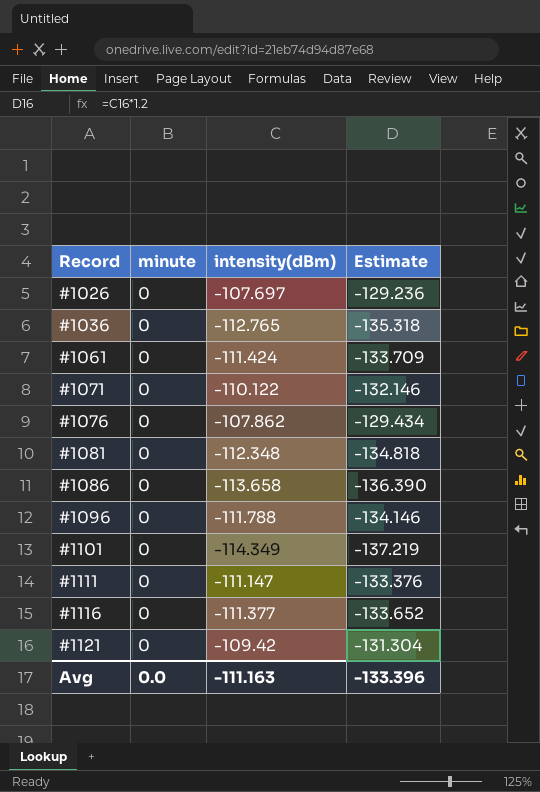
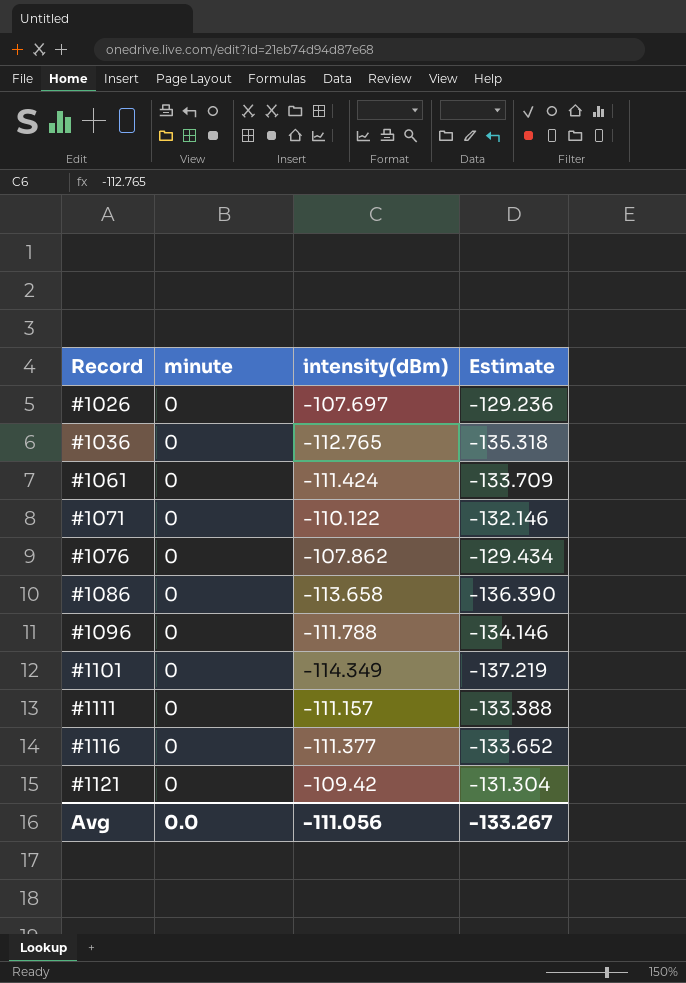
row #1081: 0 | -112.348 | -134.818 -> none
#1111 | intensity(dBm): -111.147 -> -111.157
#1111 | Estimate: -133.376 -> -133.388
Avg | intensity(dBm): -111.163 -> -111.056
Avg | Estimate: -133.396 -> -133.267

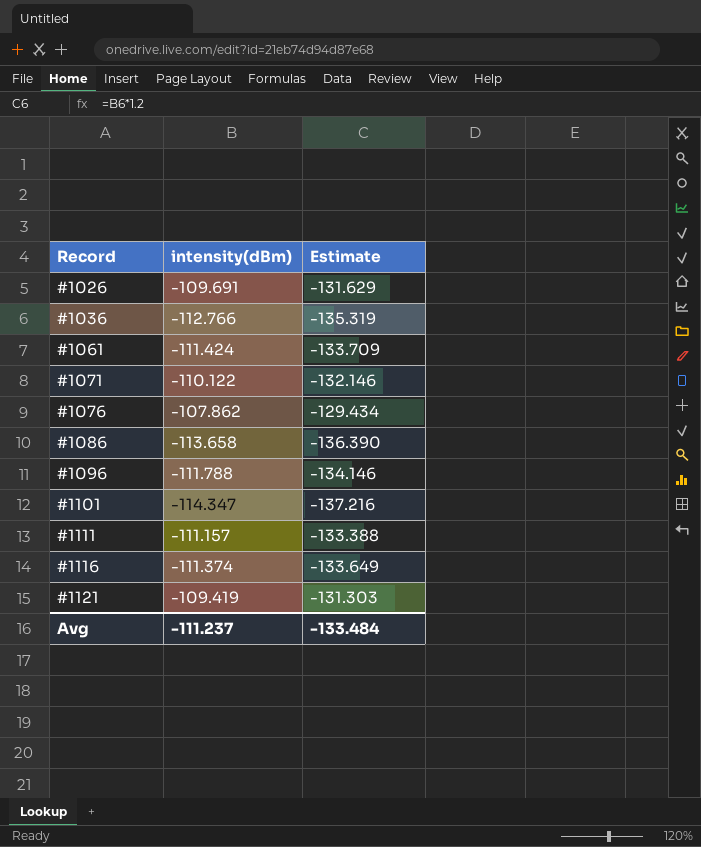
column minute | position: 2 -> none
#1026 | intensity(dBm): -107.697 -> -109.691
#1026 | Estimate: -129.236 -> -131.629
#1036 | intensity(dBm): -112.765 -> -112.766
#1036 | Estimate: -135.318 -> -135.319
#1101 | intensity(dBm): -114.349 -> -114.347
#1101 | Estimate: -137.219 -> -137.216
#1116 | intensity(dBm): -111.377 -> -111.374
#1116 | Estimate: -133.652 -> -133.649
#1121 | intensity(dBm): -109.42 -> -109.419
#1121 | Estimate: -131.304 -> -131.303
Avg | intensity(dBm): -111.056 -> -111.237
Avg | Estimate: -133.267 -> -133.484

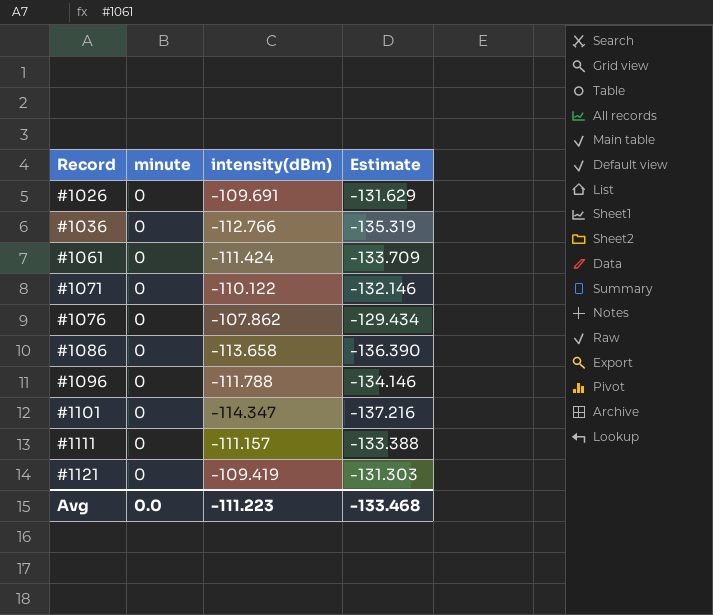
column minute | position: none -> 2
row #1116: -111.374 | -133.649 -> none
Avg | intensity(dBm): -111.237 -> -111.223
Avg | Estimate: -133.484 -> -133.468

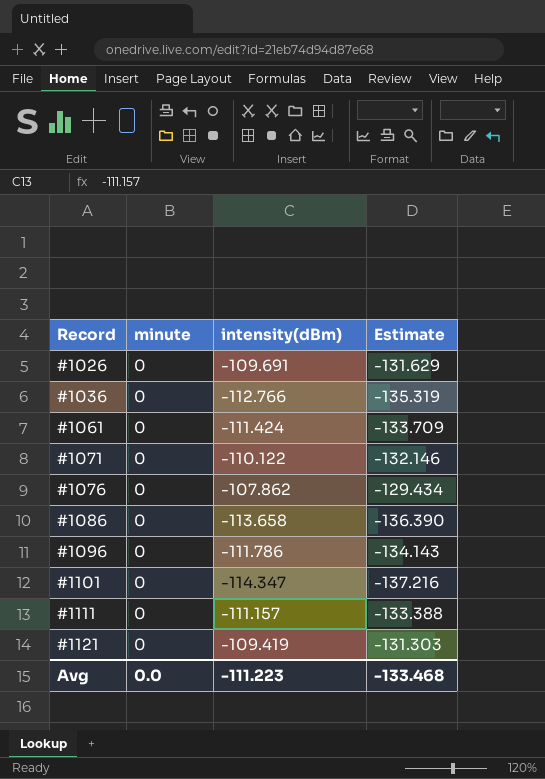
#1096 | intensity(dBm): -111.788 -> -111.786
#1096 | Estimate: -134.146 -> -134.143

